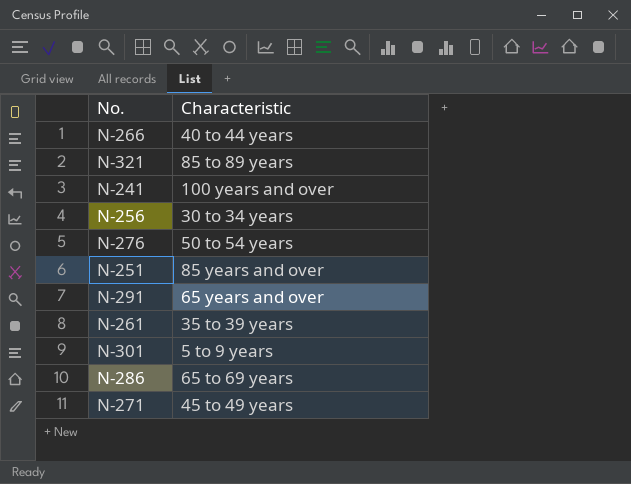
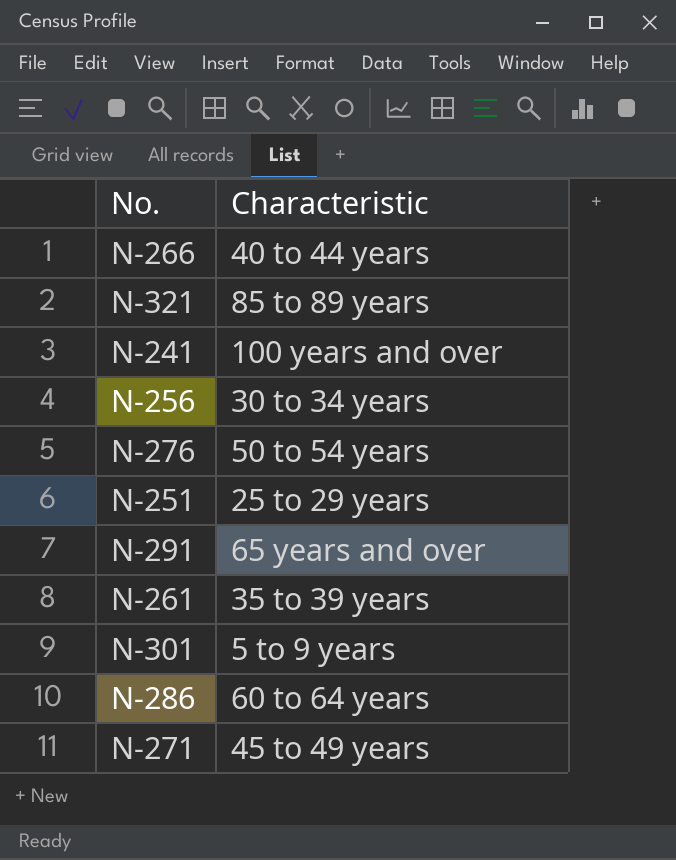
N-251 | Characteristic: 85 years and over -> 25 to 29 years
N-286 | Characteristic: 65 to 69 years -> 60 to 64 years

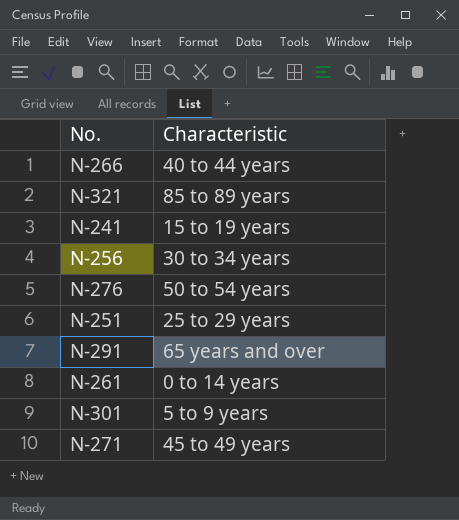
row N-286: 60 to 64 years -> none
N-241 | Characteristic: 100 years and over -> 15 to 19 years
N-261 | Characteristic: 35 to 39 years -> 0 to 14 years

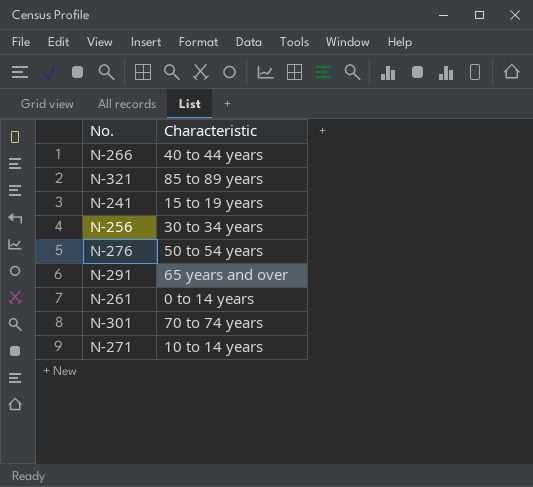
row N-251: 25 to 29 years -> none
N-301 | Characteristic: 5 to 9 years -> 70 to 74 years
N-271 | Characteristic: 45 to 49 years -> 10 to 14 years

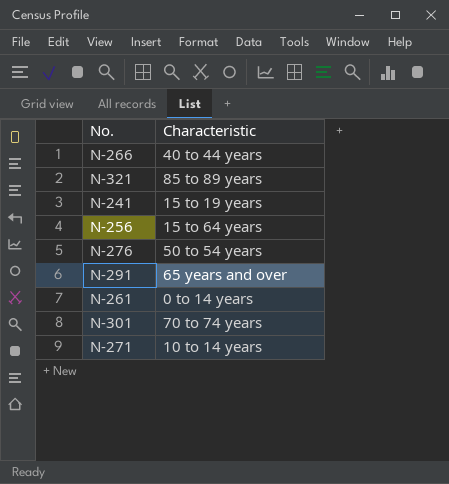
N-256 | Characteristic: 30 to 34 years -> 15 to 64 years

